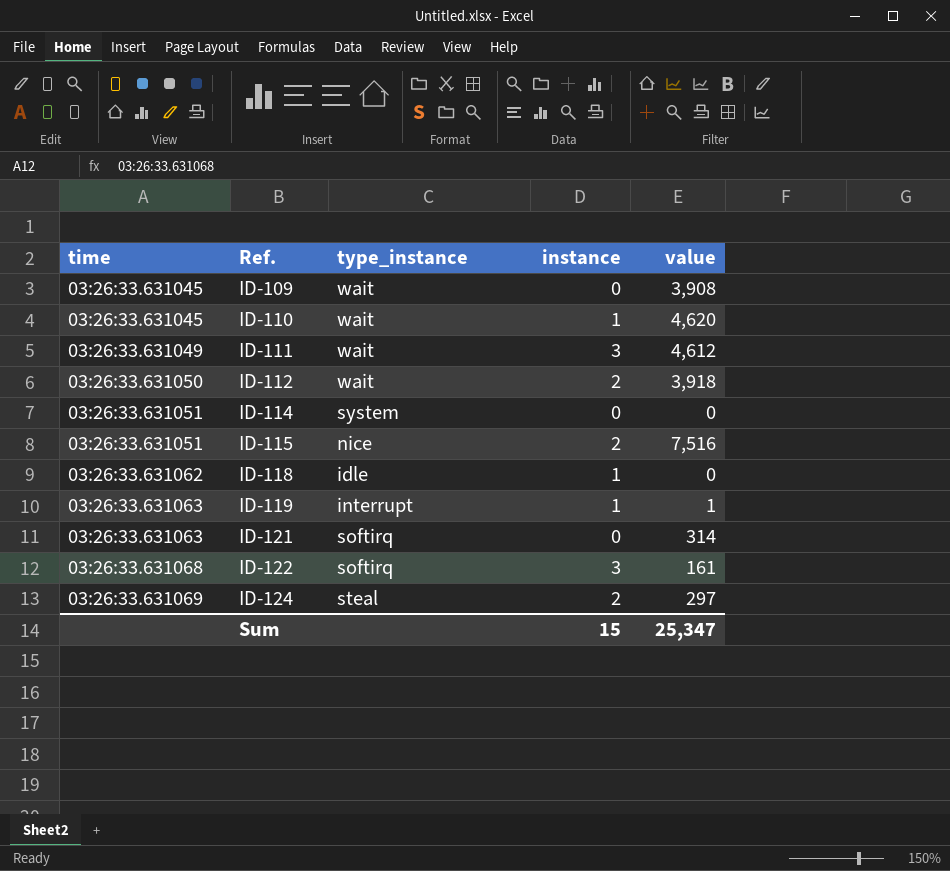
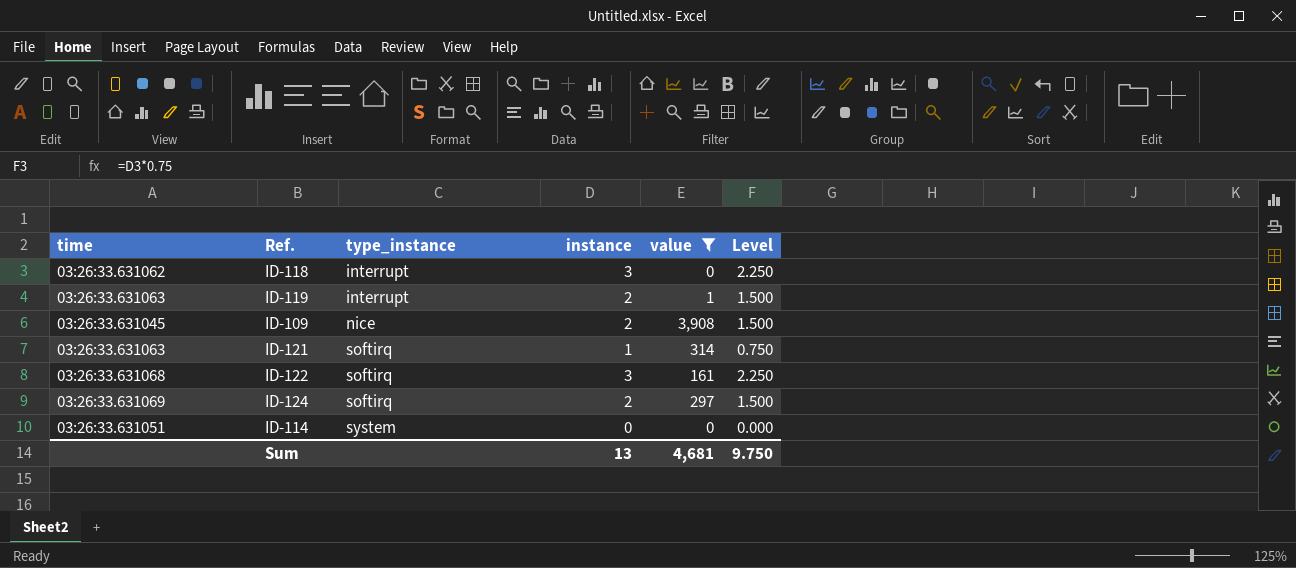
filter: none -> value <= 3,908
row order: time ascending -> type_instance ascending
column Level | formula: none -> [instance] * 0.75
ID-118 | type_instance: idle -> interrupt
ID-118 | instance: 1 -> 3
ID-119 | instance: 1 -> 2
ID-109 | type_instance: wait -> nice
ID-109 | instance: 0 -> 2
ID-121 | instance: 0 -> 1
ID-124 | type_instance: steal -> softirq
Sum | instance: 15 -> 13
Sum | value: 25,347 -> 4,681

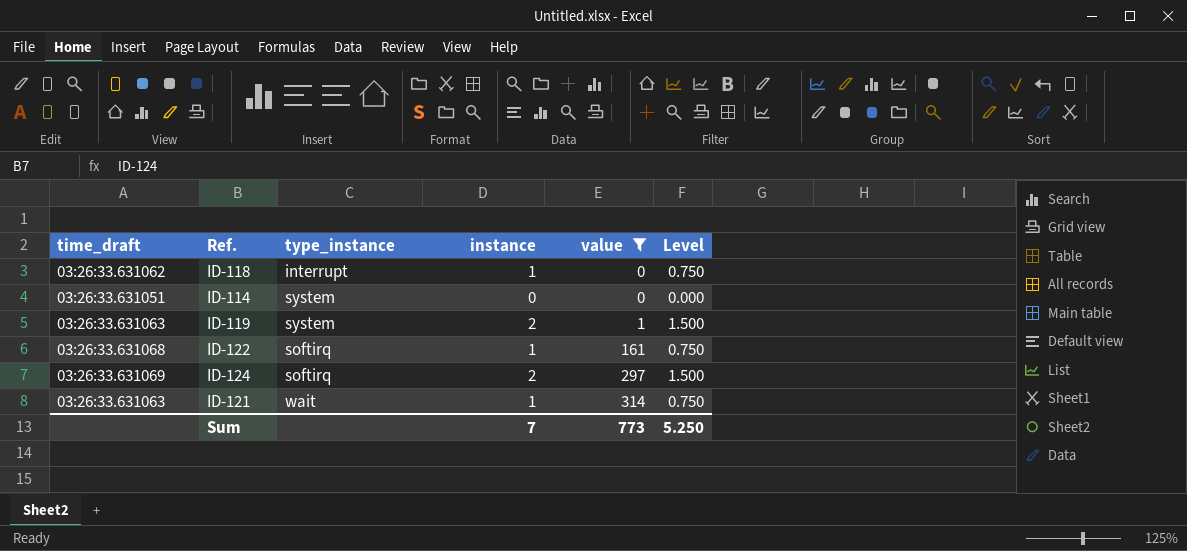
row order: type_instance ascending -> value ascending
column name: time -> time_draft
row ID-109: 03:26:33.631045 | nice | 2 | 3,908 | 1.500 -> none
ID-118 | instance: 3 -> 1
ID-118 | Level: 2.250 -> 0.750
ID-119 | type_instance: interrupt -> system
ID-122 | instance: 3 -> 1
ID-122 | Level: 2.250 -> 0.750
ID-121 | type_instance: softirq -> wait
Sum | instance: 13 -> 7
Sum | value: 4,681 -> 773
Sum | Level: 9.750 -> 5.250

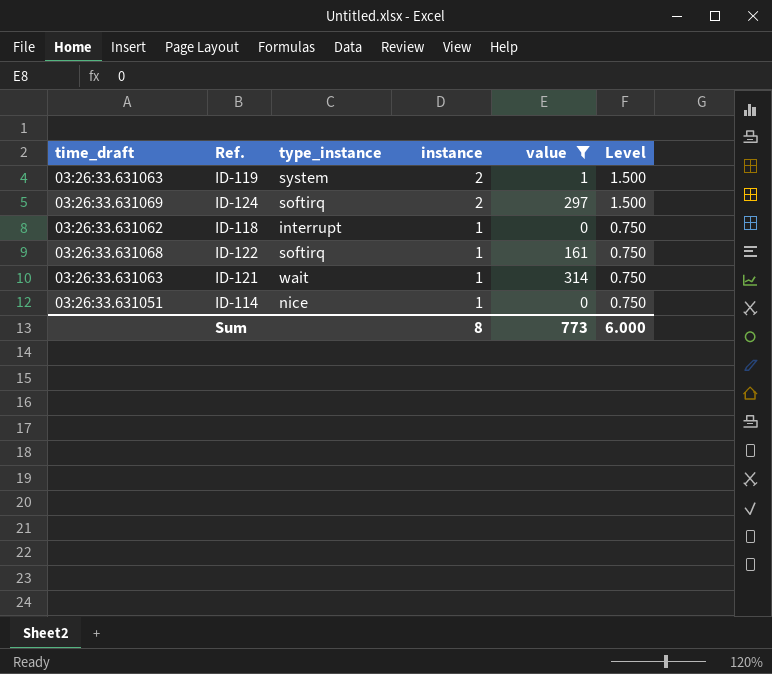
row order: value ascending -> instance descending
ID-114 | type_instance: system -> nice
ID-114 | instance: 0 -> 1
ID-114 | Level: 0.000 -> 0.750
Sum | instance: 7 -> 8
Sum | Level: 5.250 -> 6.000

